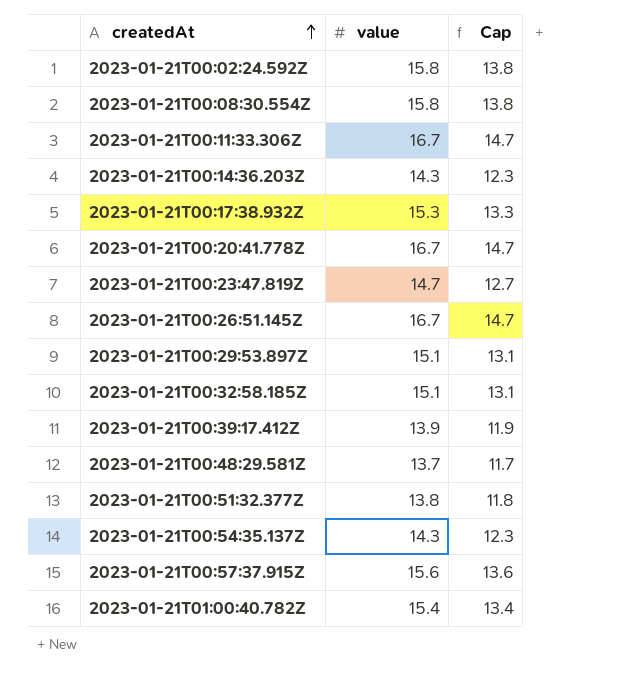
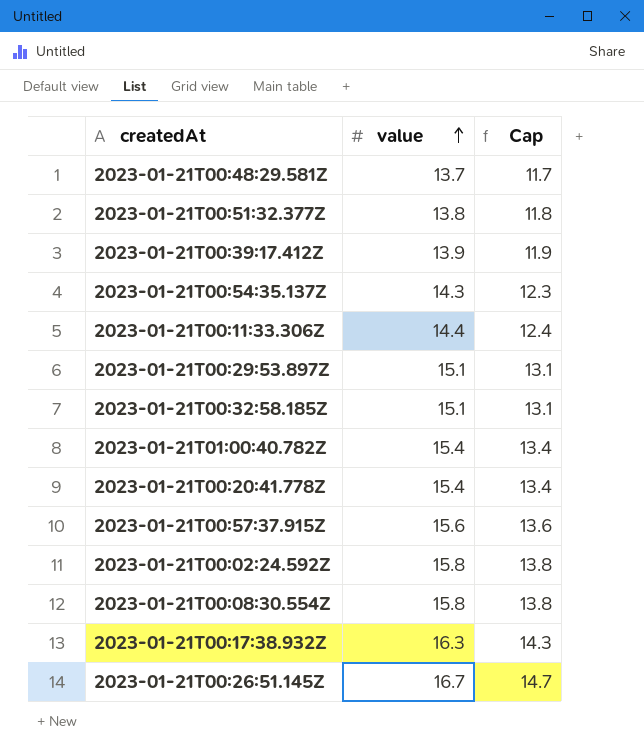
row order: createdAt ascending -> value ascending
row 2023-01-21T00:14:36.203Z: 14.3 | 12.3 -> none
row 2023-01-21T00:23:47.819Z: 14.7 | 12.7 -> none
2023-01-21T00:11:33.306Z | value: 16.7 -> 14.4
2023-01-21T00:11:33.306Z | Cap: 14.7 -> 12.4
2023-01-21T00:20:41.778Z | value: 16.7 -> 15.4
2023-01-21T00:20:41.778Z | Cap: 14.7 -> 13.4
2023-01-21T00:17:38.932Z | value: 15.3 -> 16.3
2023-01-21T00:17:38.932Z | Cap: 13.3 -> 14.3

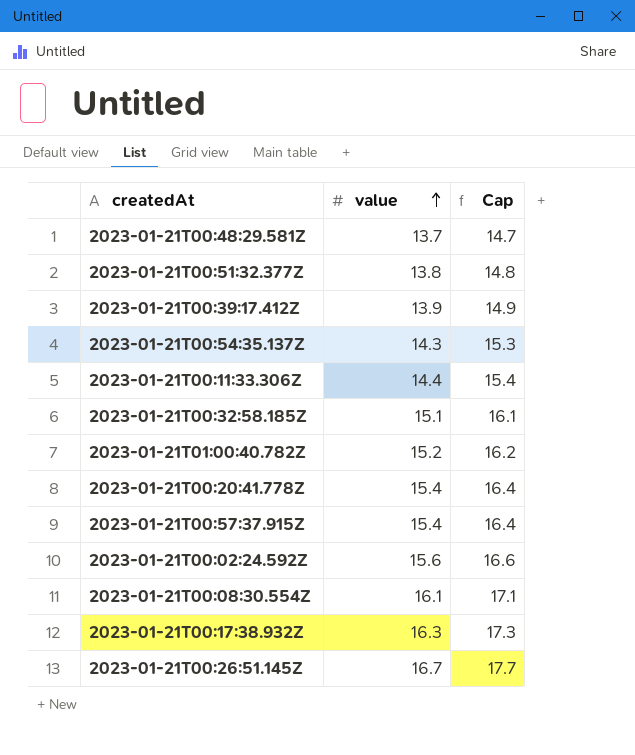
column Cap | formula: [value] - 2 -> [value] + 1
row 2023-01-21T00:29:53.897Z: 15.1 | 13.1 -> none
2023-01-21T01:00:40.782Z | value: 15.4 -> 15.2
2023-01-21T00:57:37.915Z | value: 15.6 -> 15.4
2023-01-21T00:02:24.592Z | value: 15.8 -> 15.6
2023-01-21T00:08:30.554Z | value: 15.8 -> 16.1

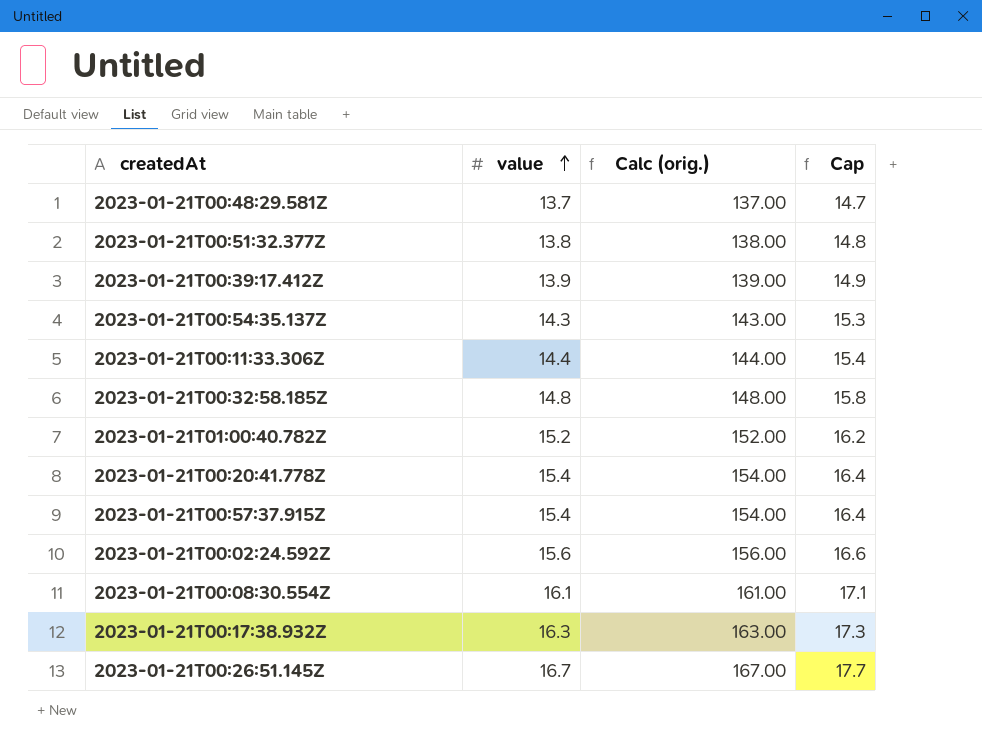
column Calc (orig.) | formula: none -> [value] * 10
2023-01-21T00:32:58.185Z | value: 15.1 -> 14.8
2023-01-21T00:32:58.185Z | Cap: 16.1 -> 15.8

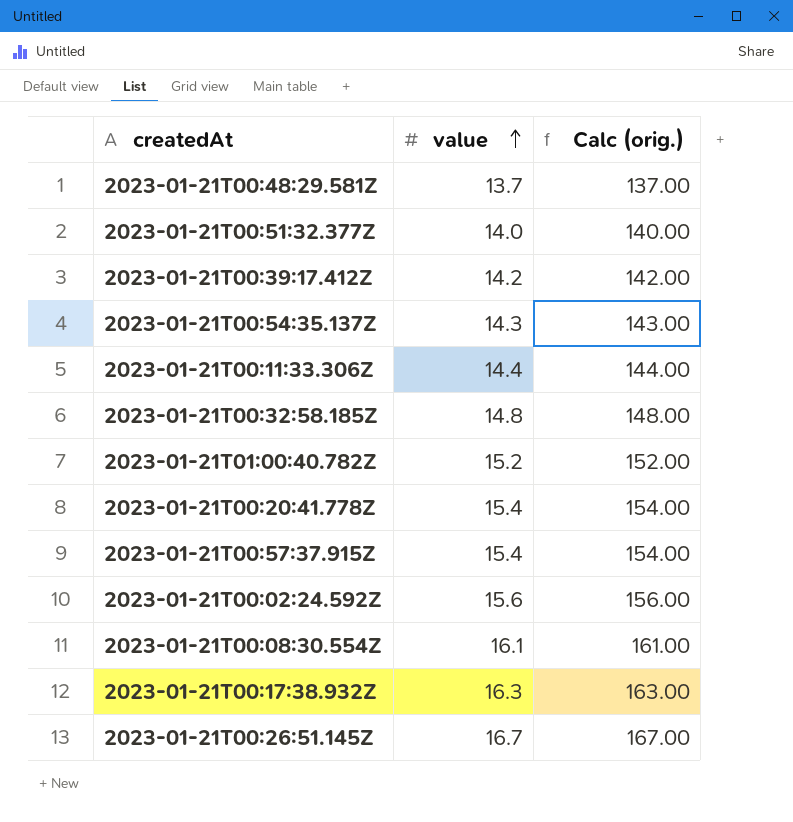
column Cap | formula: [value] + 1 -> none
2023-01-21T00:51:32.377Z | value: 13.8 -> 14.0
2023-01-21T00:51:32.377Z | Calc (orig.): 138.00 -> 140.00
2023-01-21T00:39:17.412Z | value: 13.9 -> 14.2
2023-01-21T00:39:17.412Z | Calc (orig.): 139.00 -> 142.00

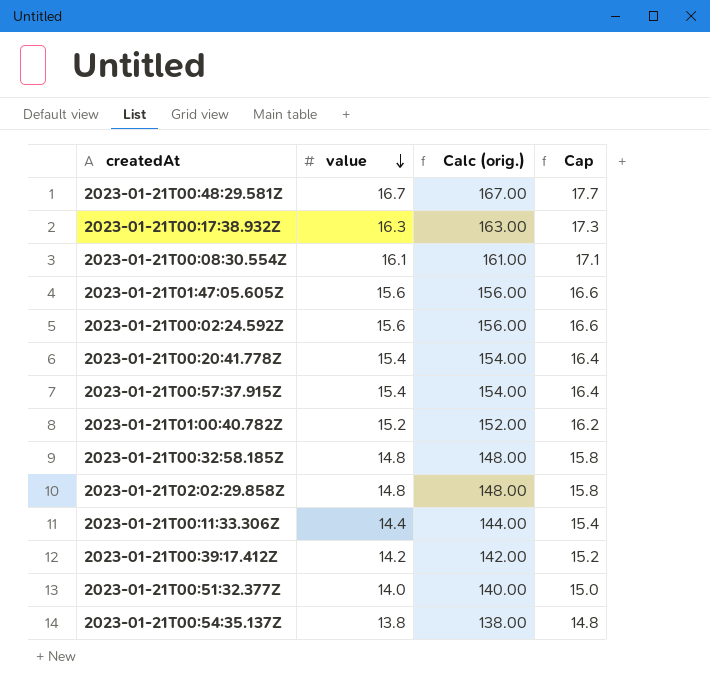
row order: value ascending -> value descending
column Cap | formula: none -> [value] + 1
row 2023-01-21T00:26:51.145Z: 16.7 | 167.00 -> none
2023-01-21T00:48:29.581Z | value: 13.7 -> 16.7
2023-01-21T00:48:29.581Z | Calc (orig.): 137.00 -> 167.00
row 2023-01-21T01:47:05.605Z: none -> 15.6 | 156.00 | 16.6
row 2023-01-21T02:02:29.858Z: none -> 14.8 | 148.00 | 15.8
2023-01-21T00:54:35.137Z | value: 14.3 -> 13.8
2023-01-21T00:54:35.137Z | Calc (orig.): 143.00 -> 138.00

